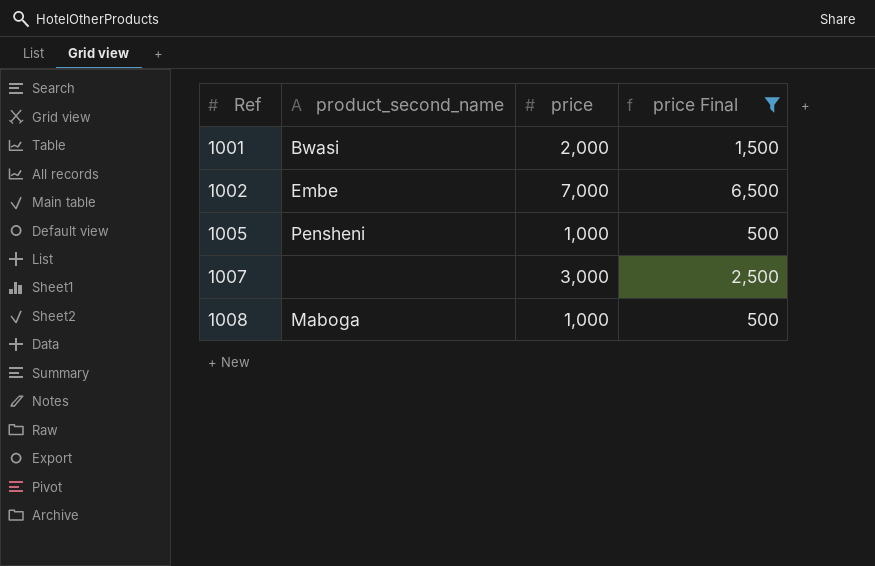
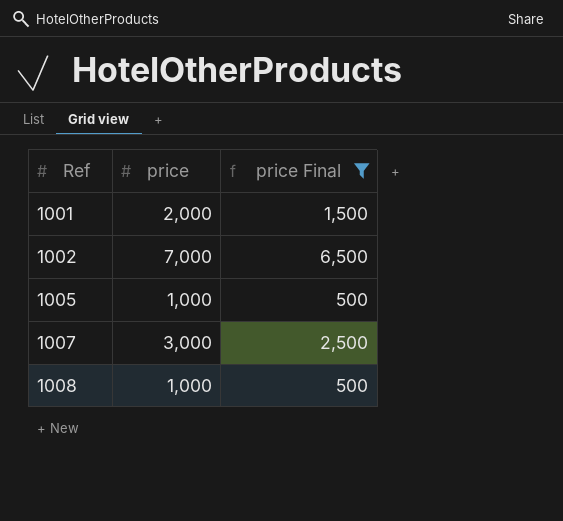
column product_second_name | position: 2 -> none

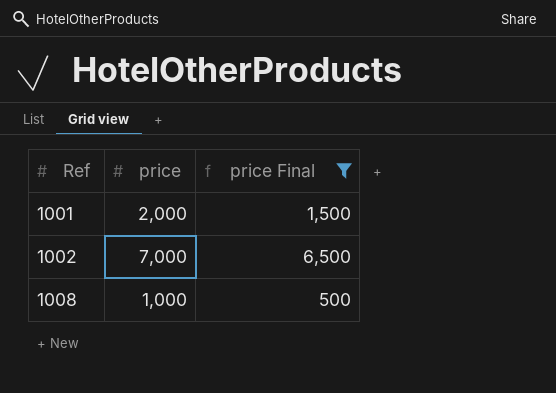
row 1005: 1,000 | 500 -> none
row 1007: 3,000 | 2,500 -> none

